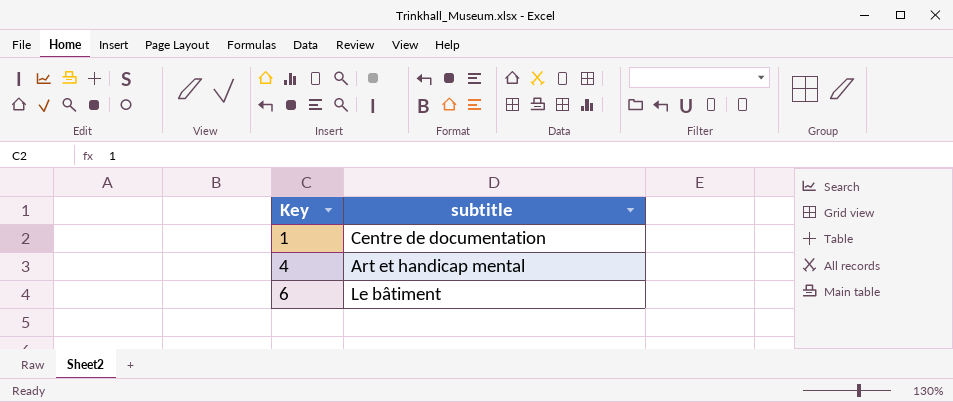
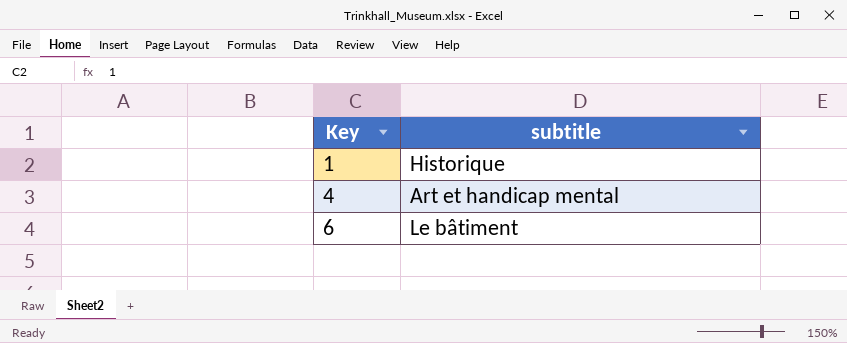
1 | subtitle: Centre de documentation -> Historique

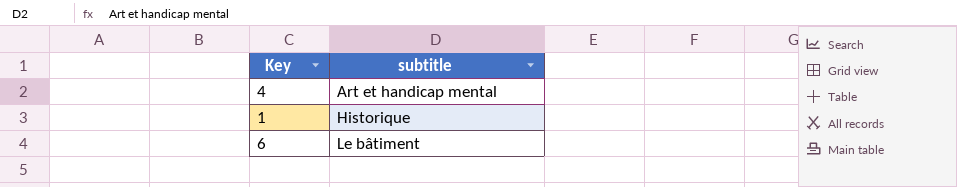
row order: Key ascending -> subtitle ascending

